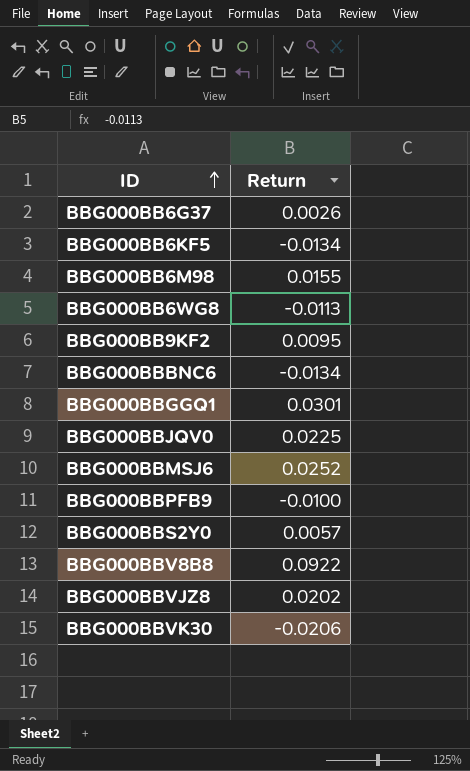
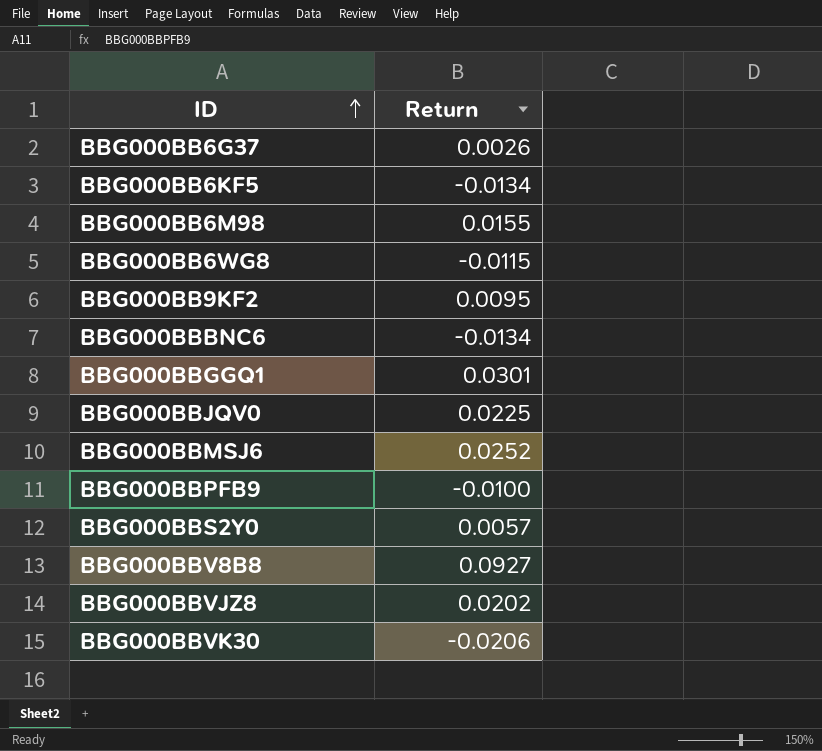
BBG000BB6WG8 | Return: -0.0113 -> -0.0115
BBG000BBV8B8 | Return: 0.0922 -> 0.0927

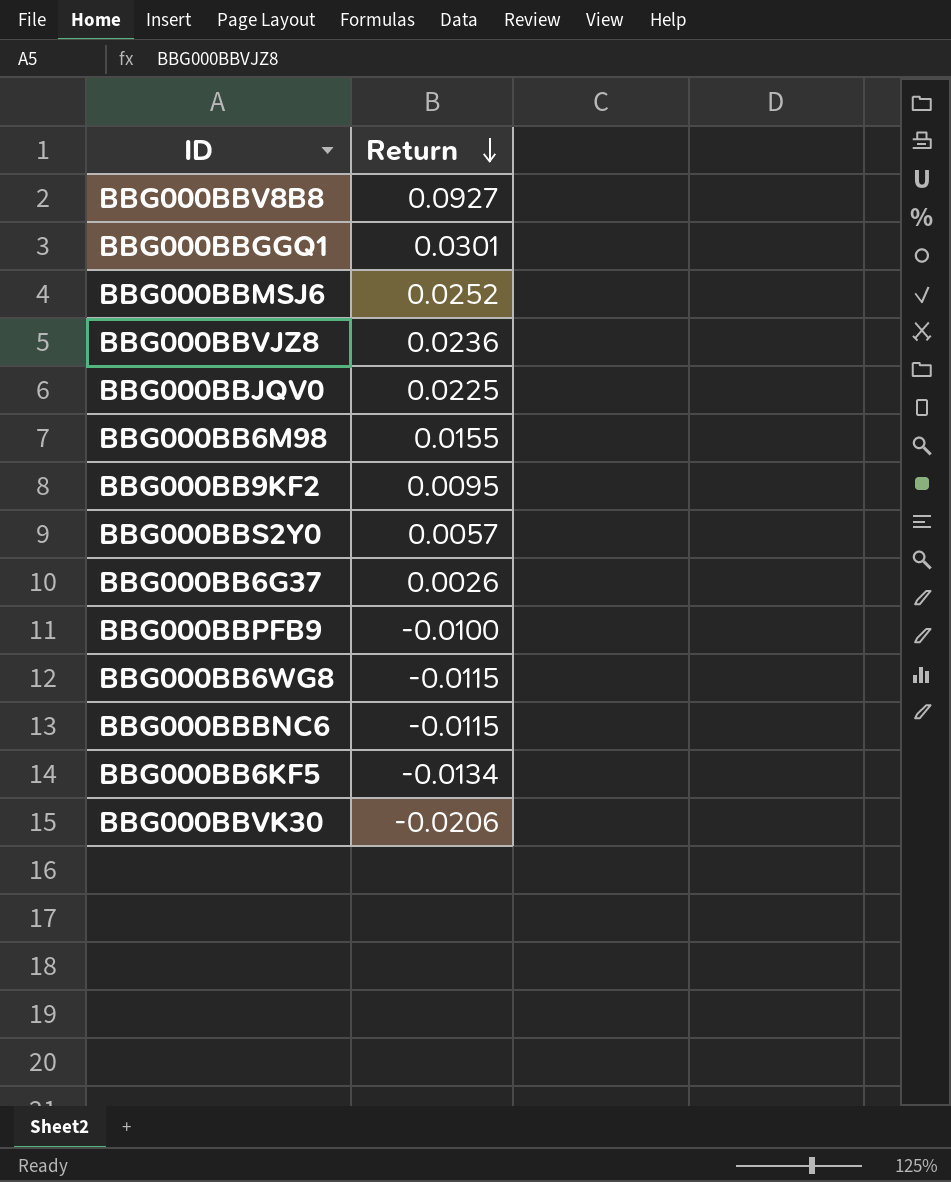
row order: ID ascending -> Return descending
BBG000BBVJZ8 | Return: 0.0202 -> 0.0236
BBG000BBBNC6 | Return: -0.0134 -> -0.0115

